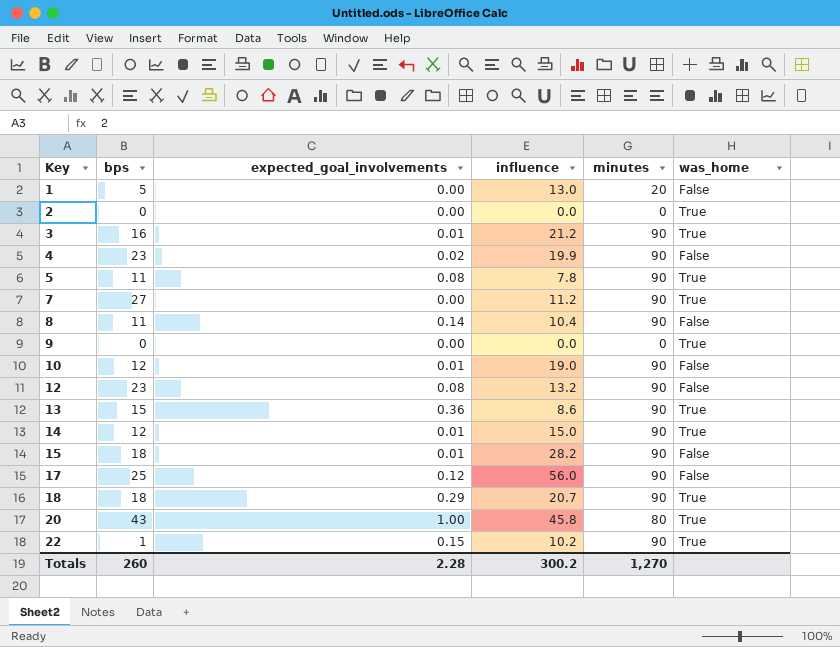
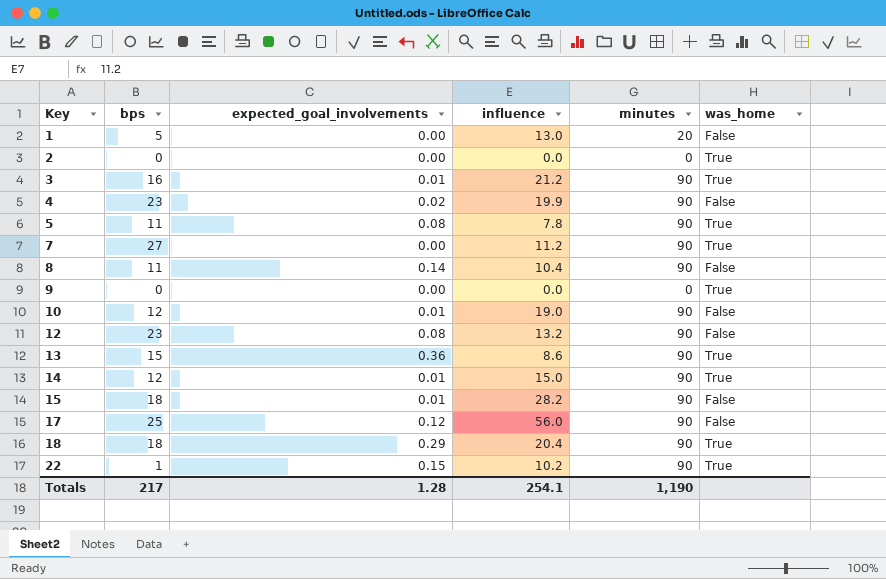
row 20: 43 | 1.00 | 45.8 | 80 | True -> none
18 | influence: 20.7 -> 20.4
Totals | bps: 260 -> 217
Totals | expected_goal_involvements: 2.28 -> 1.28
Totals | influence: 300.2 -> 254.1
Totals | minutes: 1,270 -> 1,190

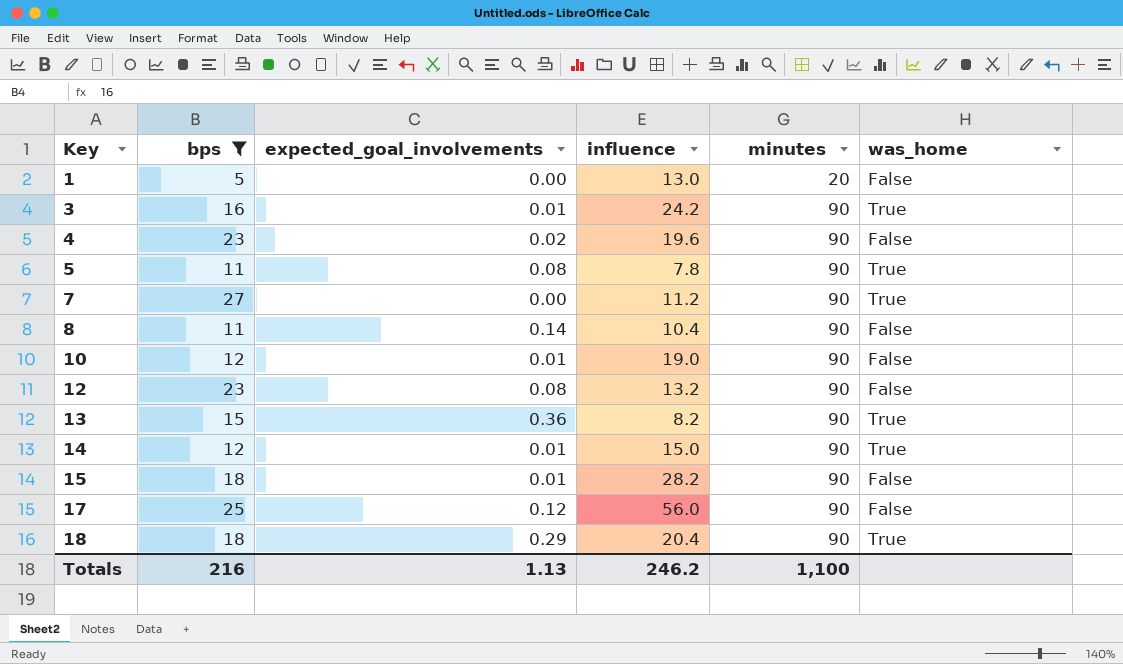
filter: none -> bps >= 5
3 | influence: 21.2 -> 24.2
4 | influence: 19.9 -> 19.6
13 | influence: 8.6 -> 8.2
Totals | bps: 217 -> 216
Totals | expected_goal_involvements: 1.28 -> 1.13
Totals | influence: 254.1 -> 246.2
Totals | minutes: 1,190 -> 1,100

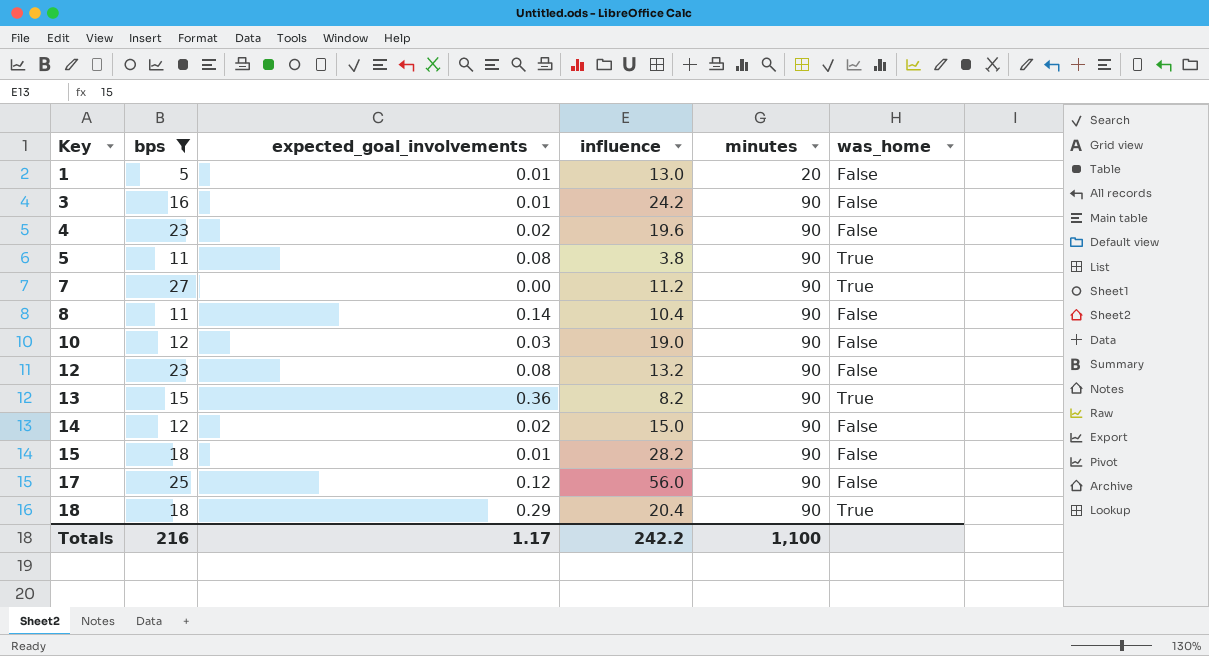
1 | expected_goal_involvements: 0.00 -> 0.01
3 | was_home: True -> False
5 | influence: 7.8 -> 3.8
10 | expected_goal_involvements: 0.01 -> 0.03
14 | expected_goal_involvements: 0.01 -> 0.02
14 | was_home: True -> False
Totals | expected_goal_involvements: 1.13 -> 1.17
Totals | influence: 246.2 -> 242.2

